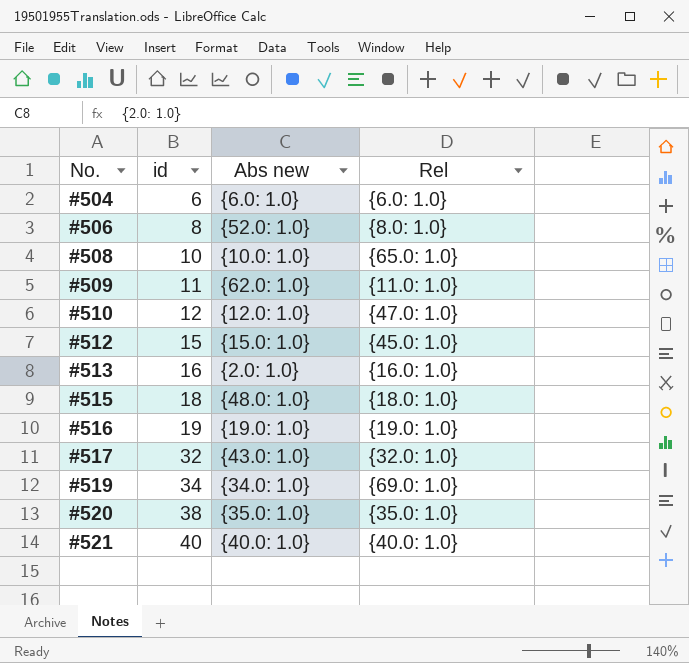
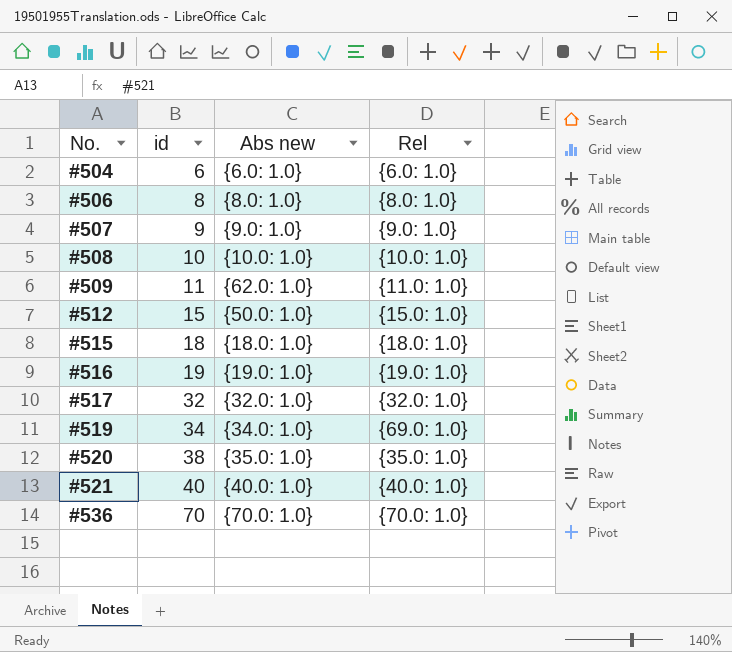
row #510: 12 | {12.0: 1.0} | {47.0: 1.0} -> none
row #513: 16 | {2.0: 1.0} | {16.0: 1.0} -> none
#506 | Abs new: {52.0: 1.0} -> {8.0: 1.0}
row #507: none -> 9 | {9.0: 1.0} | {9.0: 1.0}
#508 | Rel: {65.0: 1.0} -> {10.0: 1.0}
#512 | Abs new: {15.0: 1.0} -> {50.0: 1.0}
#512 | Rel: {45.0: 1.0} -> {15.0: 1.0}
#515 | Abs new: {48.0: 1.0} -> {18.0: 1.0}
#517 | Abs new: {43.0: 1.0} -> {32.0: 1.0}
row #536: none -> 70 | {70.0: 1.0} | {70.0: 1.0}

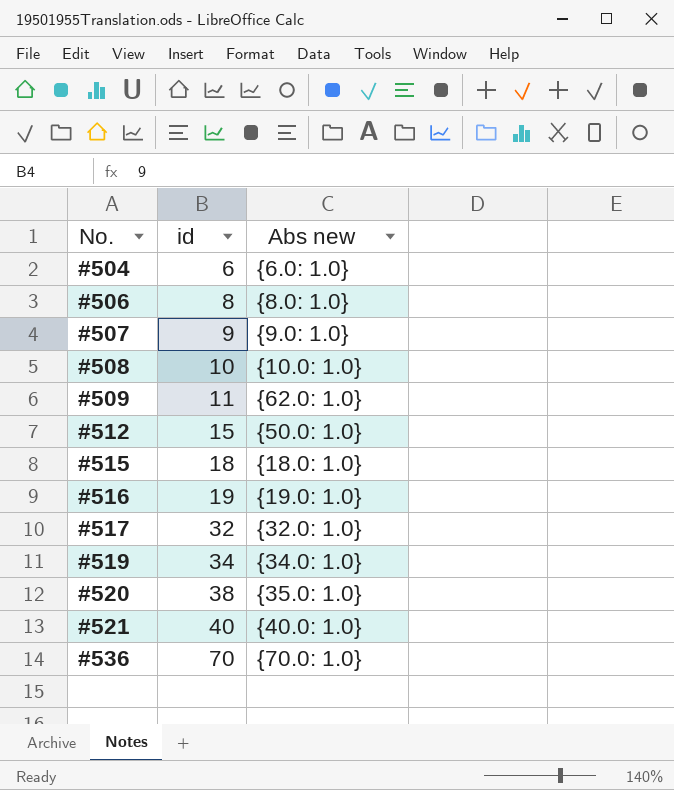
column Rel | position: 4 -> none

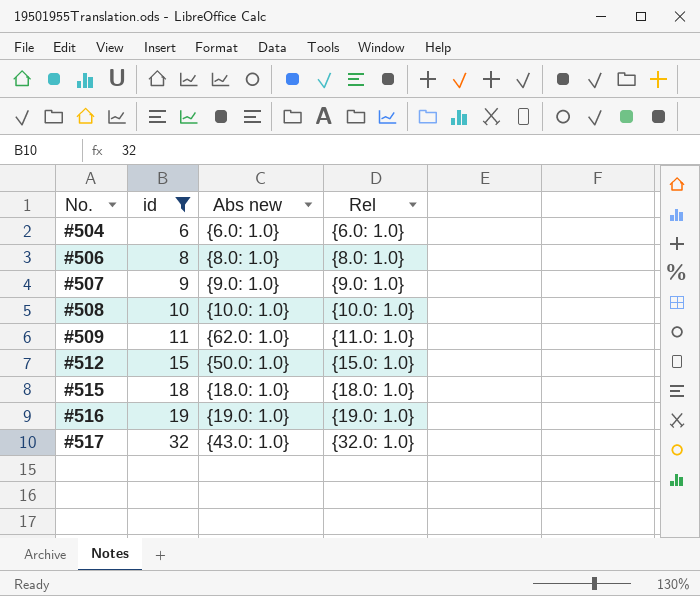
filter: none -> id <= 32
column Rel | position: none -> 4
#517 | Abs new: {32.0: 1.0} -> {43.0: 1.0}

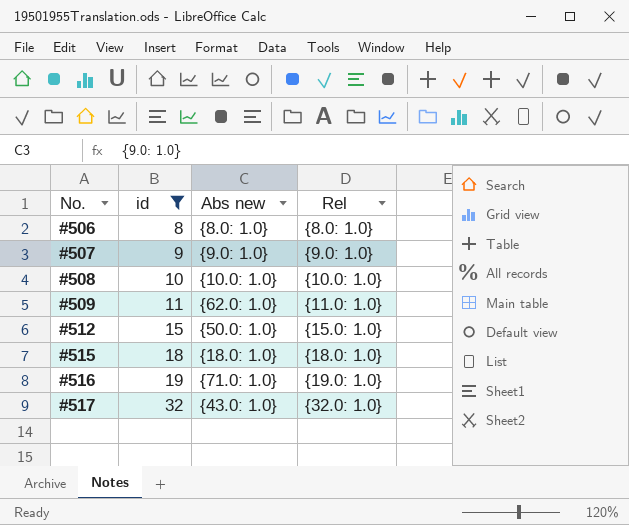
row #504: 6 | {6.0: 1.0} | {6.0: 1.0} -> none
#516 | Abs new: {19.0: 1.0} -> {71.0: 1.0}

